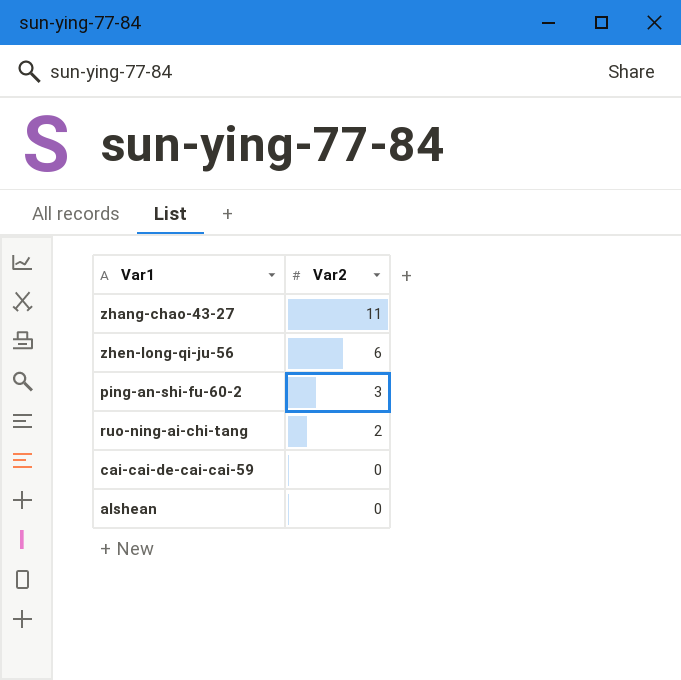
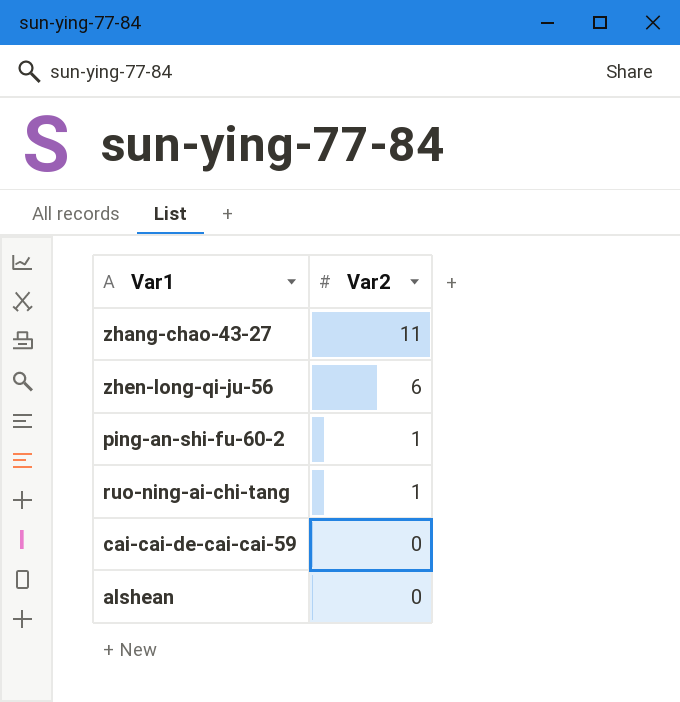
ping-an-shi-fu-60-2 | Var2: 3 -> 1
ruo-ning-ai-chi-tang | Var2: 2 -> 1

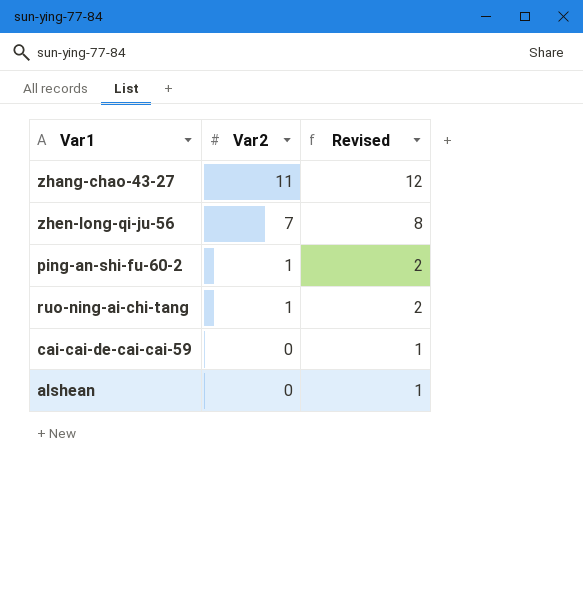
column Revised | formula: none -> [Var2] + 1
zhen-long-qi-ju-56 | Var2: 6 -> 7

